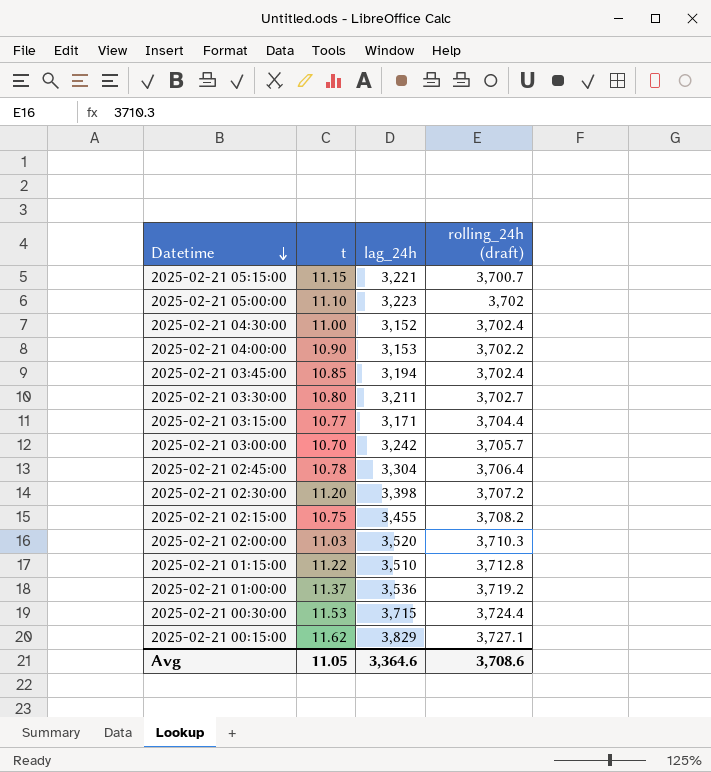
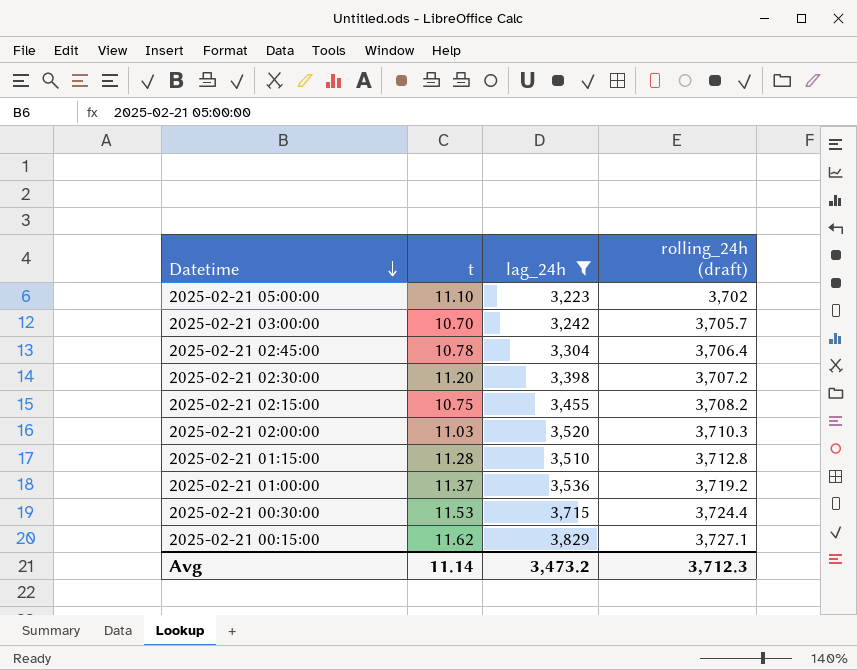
filter: none -> lag_24h >= 3,223
2025-02-21 01:15:00 | t: 11.22 -> 11.28
Avg | t: 11.05 -> 11.14
Avg | lag_24h: 3,364.6 -> 3,473.2
Avg | rolling_24h (draft): 3,708.6 -> 3,712.3

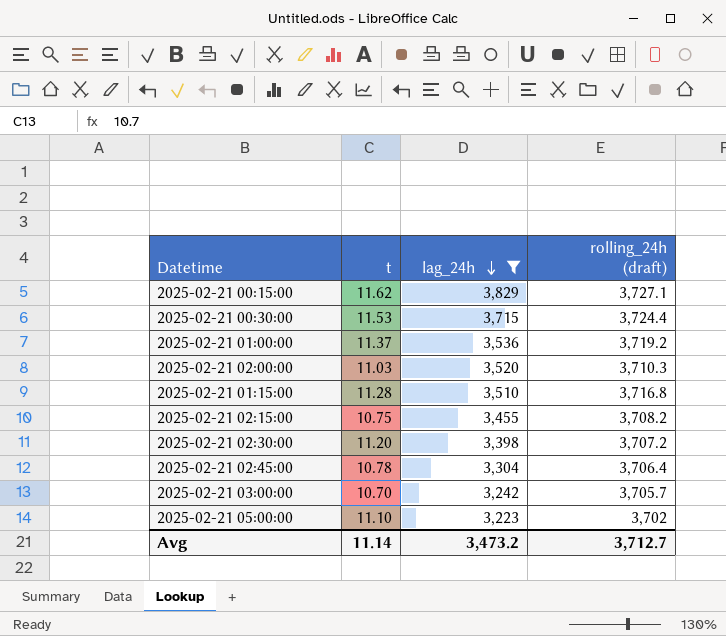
row order: Datetime descending -> lag_24h descending
2025-02-21 01:15:00 | rolling_24h (draft): 3,712.8 -> 3,716.8
Avg | rolling_24h (draft): 3,712.3 -> 3,712.7

